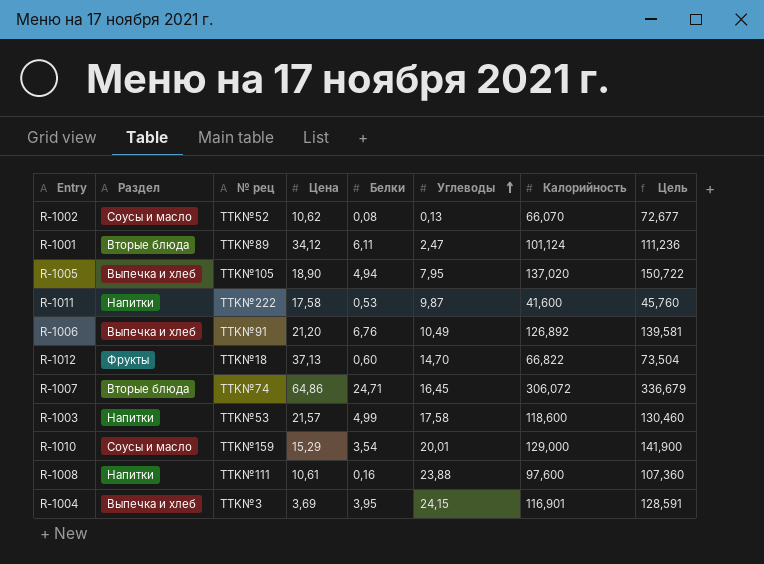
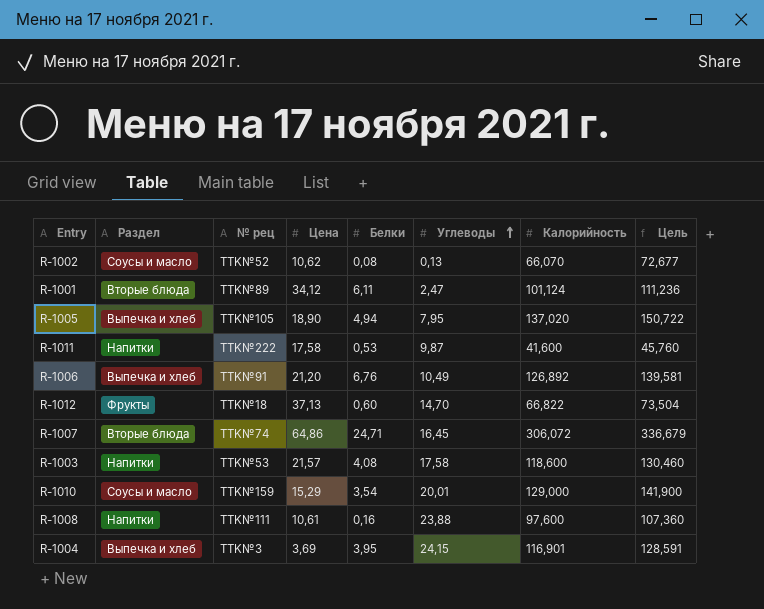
R-1003 | Белки: 4,99 -> 4,08

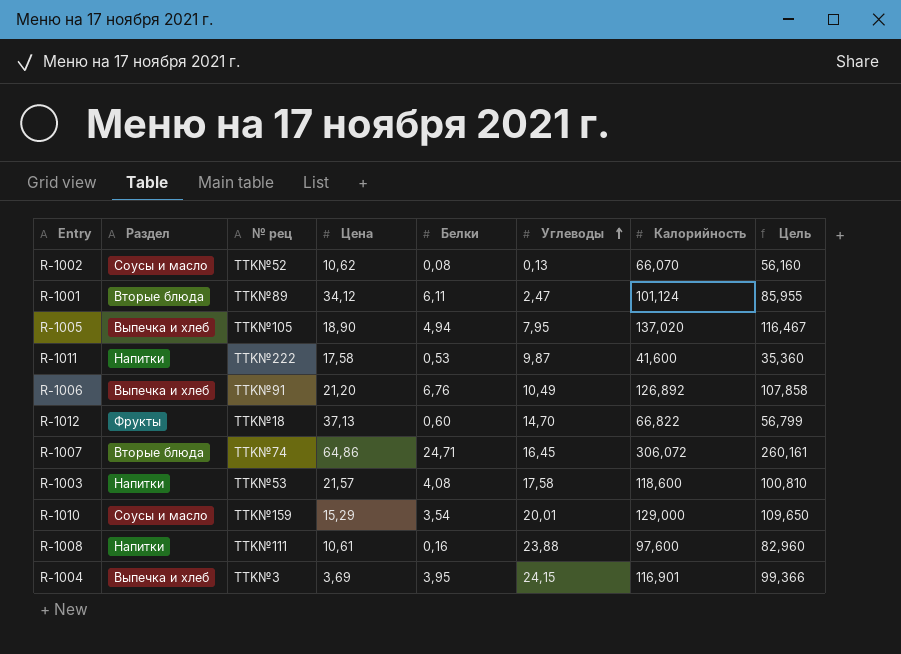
column Цель | formula: [Калорийность] * 1,1 -> [Калорийность] * 0,85

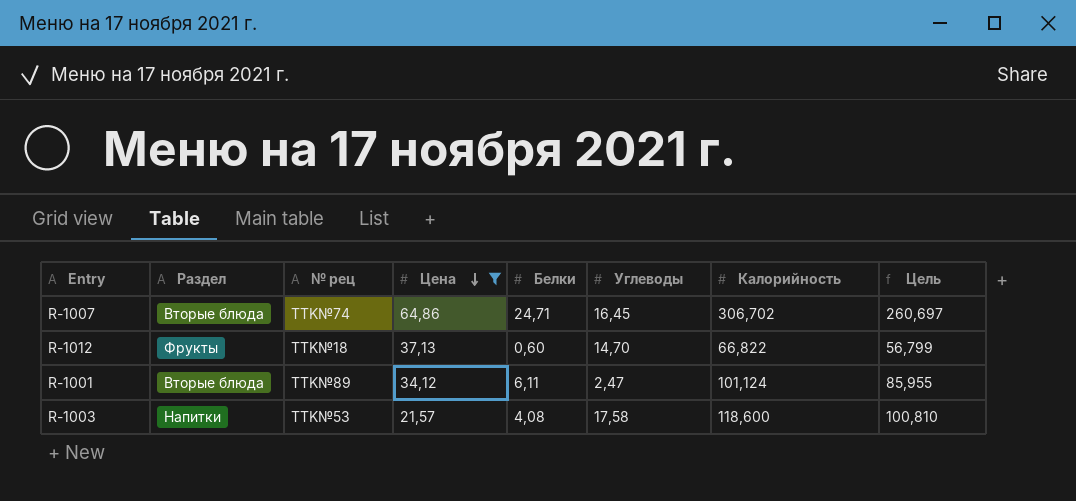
filter: none -> Цена >= 21,57
row order: Углеводы ascending -> Цена descending
R-1007 | Калорийность: 306,072 -> 306,702
R-1007 | Цель: 260,161 -> 260,697

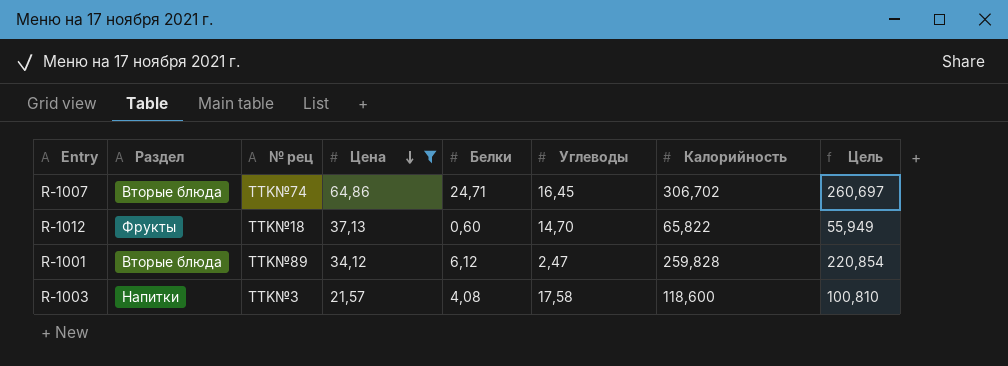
R-1012 | Калорийность: 66,822 -> 65,822
R-1012 | Цель: 56,799 -> 55,949
R-1001 | Белки: 6,11 -> 6,12
R-1001 | Калорийность: 101,124 -> 259,828
R-1001 | Цель: 85,955 -> 220,854
R-1003 | № рец: TTK№53 -> TTK№3

